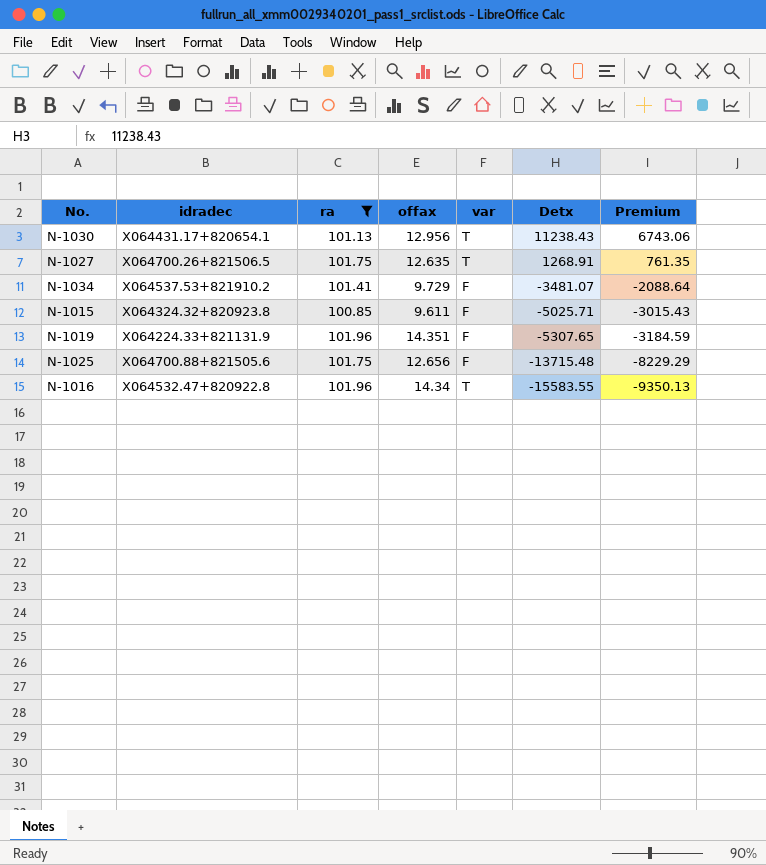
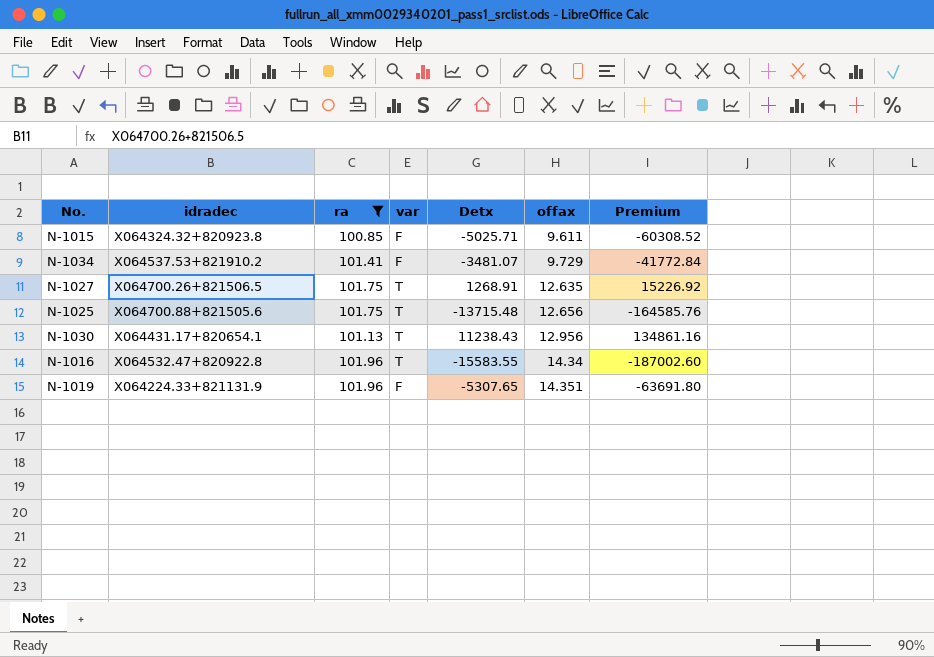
row order: Detx descending -> offax ascending
column offax | position: 4 -> 6
column Premium | formula: [Detx] * 0.6 -> [Detx] * 12
N-1025 | var: F -> T

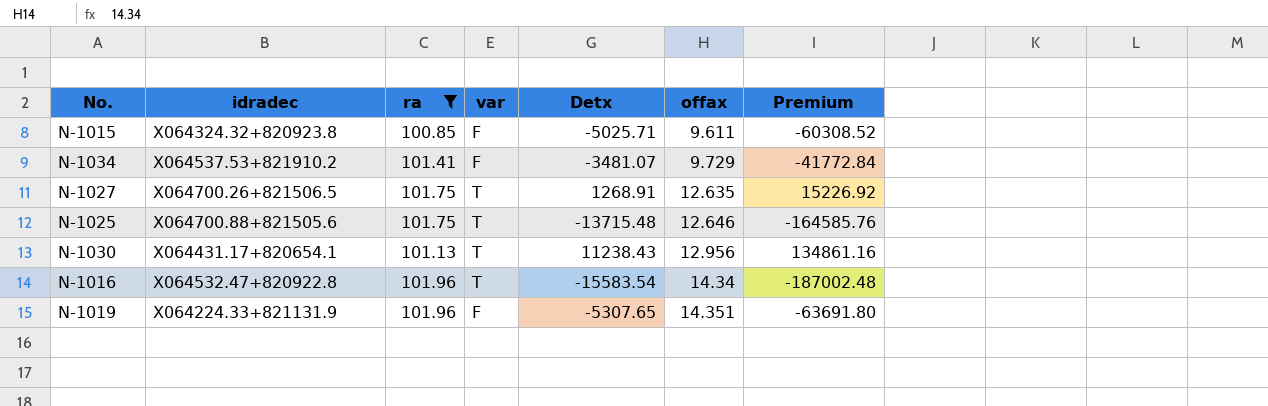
N-1025 | offax: 12.656 -> 12.646
N-1016 | Detx: -15583.55 -> -15583.54
N-1016 | Premium: -187002.60 -> -187002.48

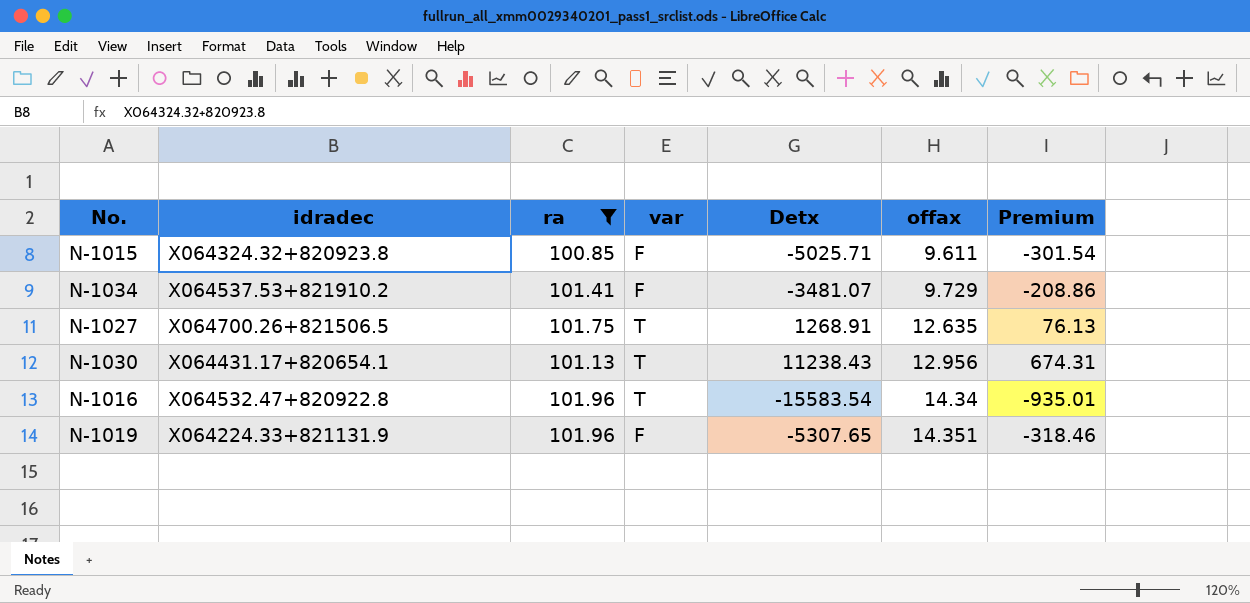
column Premium | formula: [Detx] * 12 -> [Detx] * 0.06
row N-1025: X064700.88+821505.6 | 101.75 | T | -13715.48 | 12.646 | -164585.76 -> none

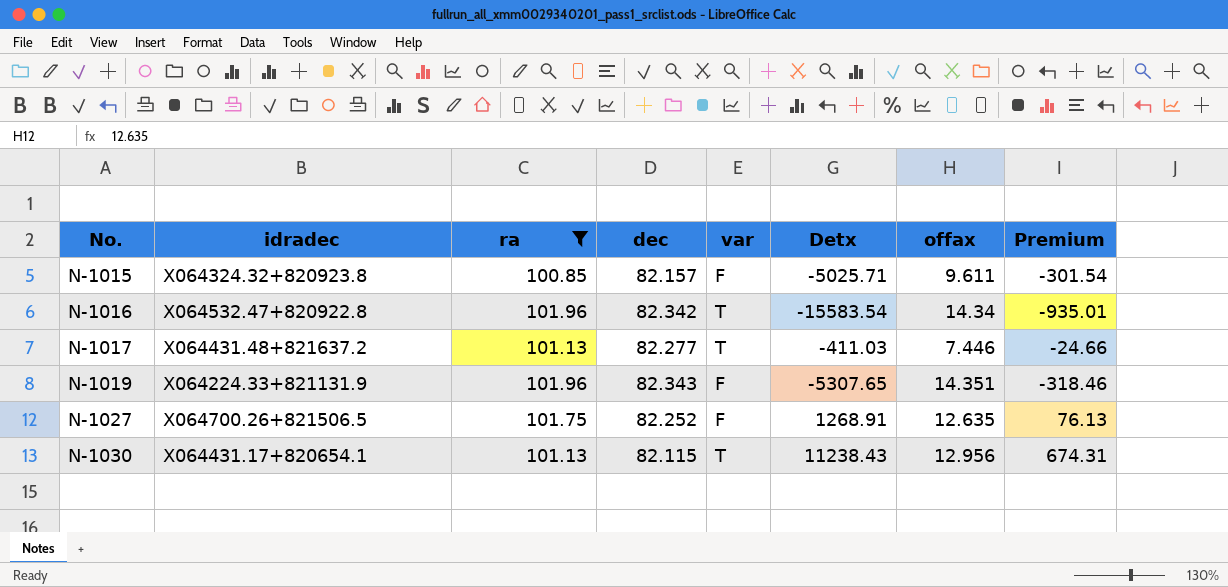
row order: offax ascending -> No. ascending
column dec | position: none -> 4
row N-1034: X064537.53+821910.2 | 101.41 | F | -3481.07 | 9.729 | -208.86 -> none
row N-1017: none -> X064431.48+821637.2 | 101.13 | 82.277 | T | -411.03 | 7.446 | -24.66
N-1027 | var: T -> F

